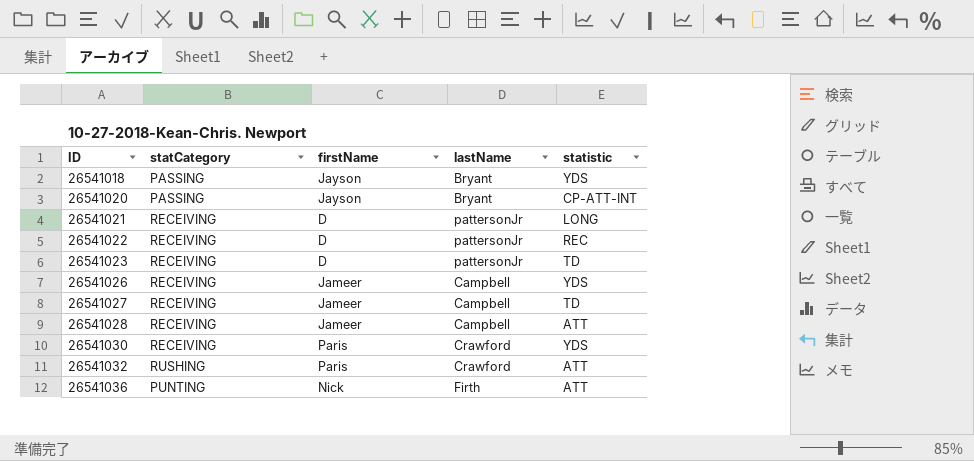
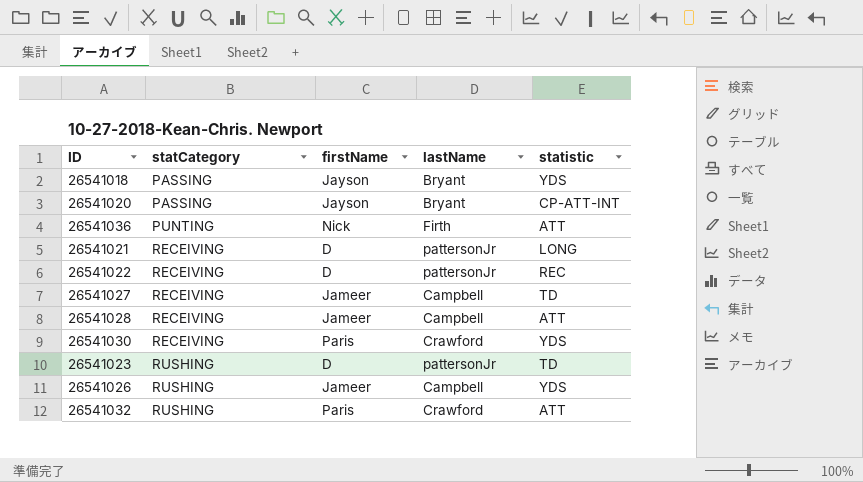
row order: ID ascending -> statCategory ascending
26541023 | statCategory: RECEIVING -> RUSHING
26541026 | statCategory: RECEIVING -> RUSHING

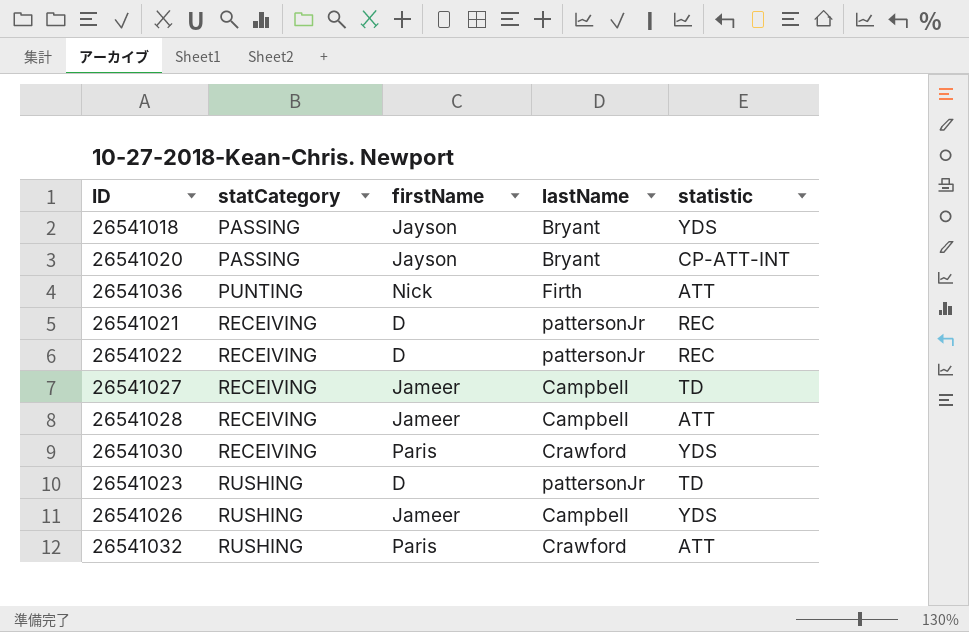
26541021 | statistic: LONG -> REC

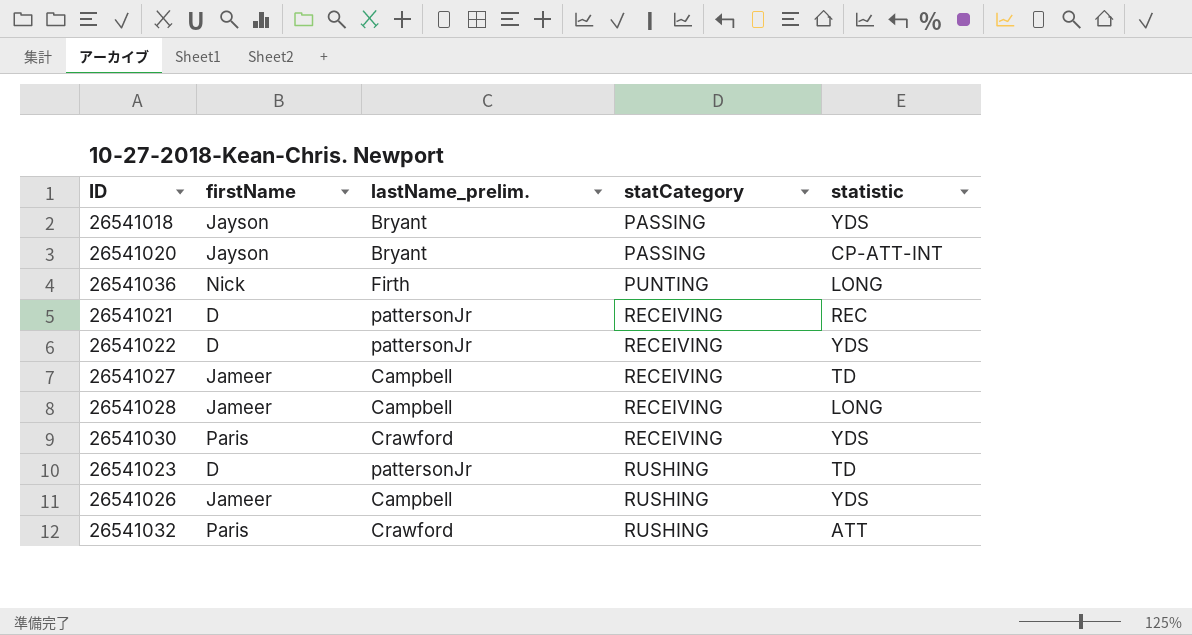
column name: lastName -> lastName_prelim.
column statCategory | position: 2 -> 4
26541036 | statistic: ATT -> LONG
26541022 | statistic: REC -> YDS
26541028 | statistic: ATT -> LONG

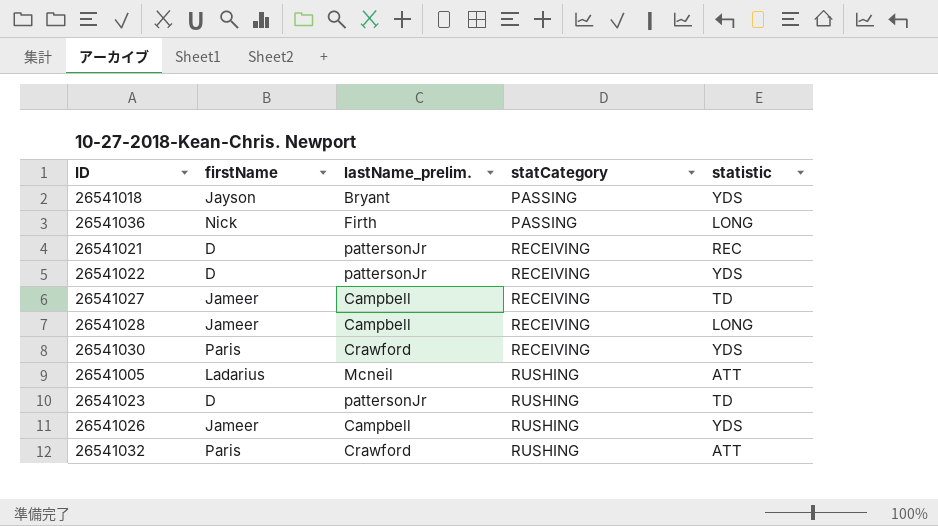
row 26541020: Jayson | Bryant | PASSING | CP-ATT-INT -> none
26541036 | statCategory: PUNTING -> PASSING
row 26541005: none -> Ladarius | Mcneil | RUSHING | ATT

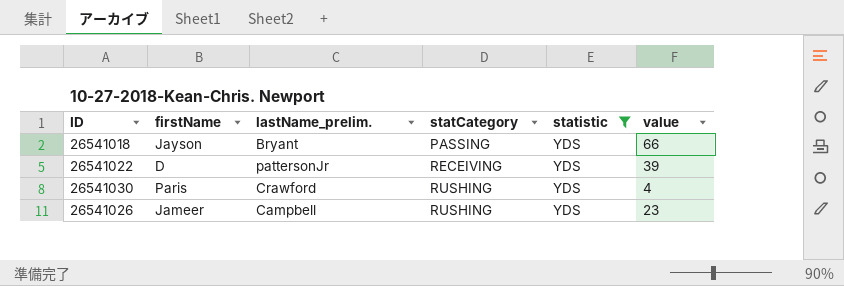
filter: none -> statistic = YDS
column value | position: none -> 6
26541030 | statCategory: RECEIVING -> RUSHING

